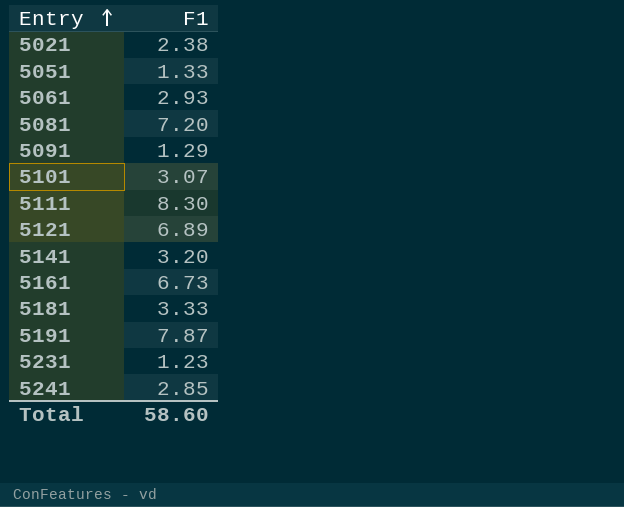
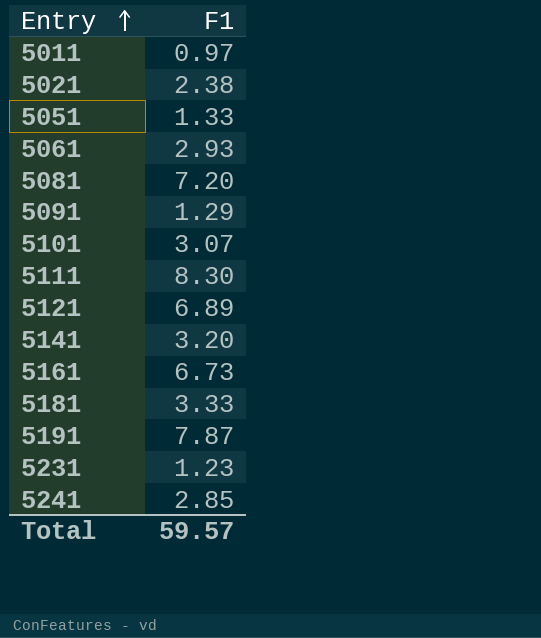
row 5011: none -> 0.97
Total | F1: 58.60 -> 59.57

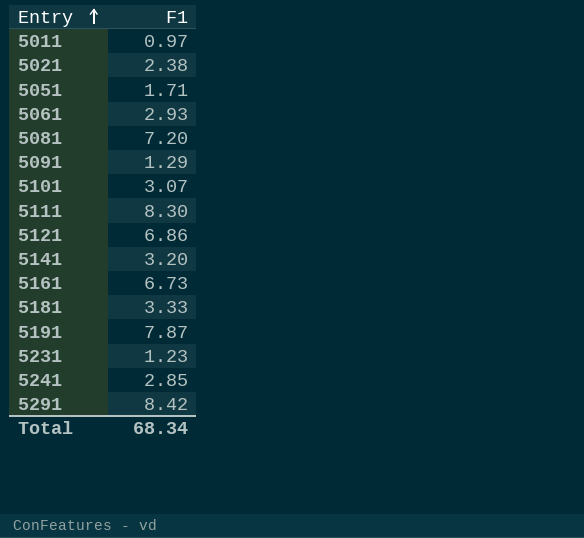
5051 | F1: 1.33 -> 1.71
5121 | F1: 6.89 -> 6.86
row 5291: none -> 8.42
Total | F1: 59.57 -> 68.34

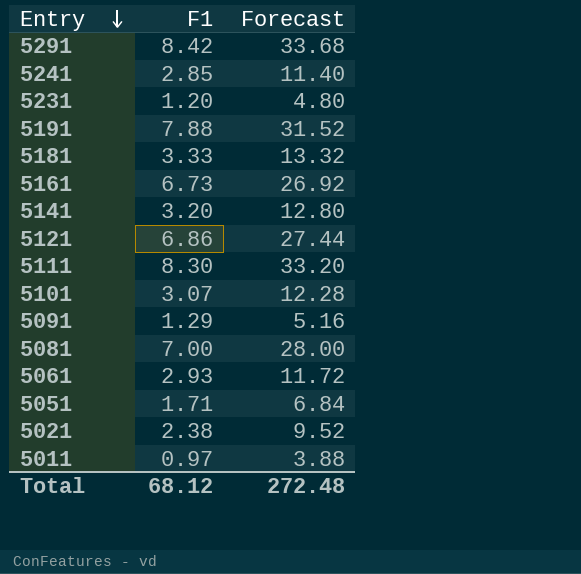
row order: Entry ascending -> Entry descending
column Forecast | formula: none -> [F1] * 4
5231 | F1: 1.23 -> 1.20
5191 | F1: 7.87 -> 7.88
5081 | F1: 7.20 -> 7.00
Total | F1: 68.34 -> 68.12

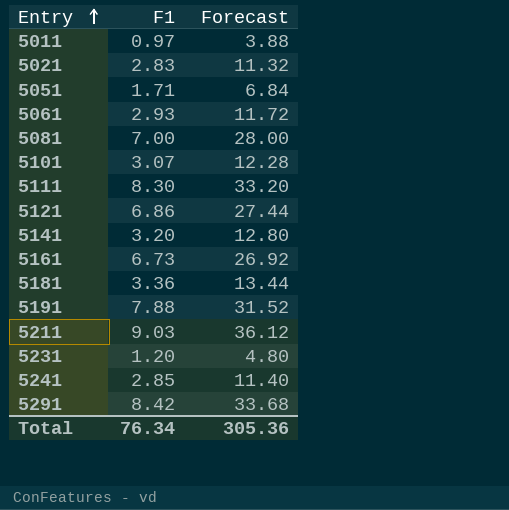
row order: Entry descending -> Entry ascending
row 5091: 1.29 | 5.16 -> none
5021 | F1: 2.38 -> 2.83
5021 | Forecast: 9.52 -> 11.32
5181 | F1: 3.33 -> 3.36
5181 | Forecast: 13.32 -> 13.44
row 5211: none -> 9.03 | 36.12
Total | F1: 68.12 -> 76.34
Total | Forecast: 272.48 -> 305.36

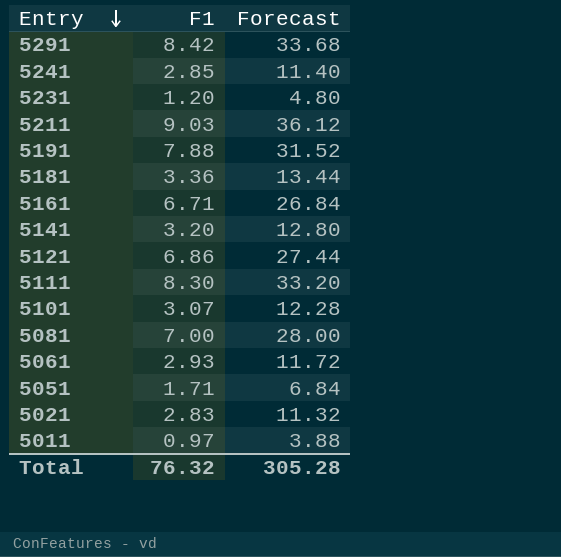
row order: Entry ascending -> Entry descending
5161 | F1: 6.73 -> 6.71
5161 | Forecast: 26.92 -> 26.84
Total | F1: 76.34 -> 76.32
Total | Forecast: 305.36 -> 305.28

